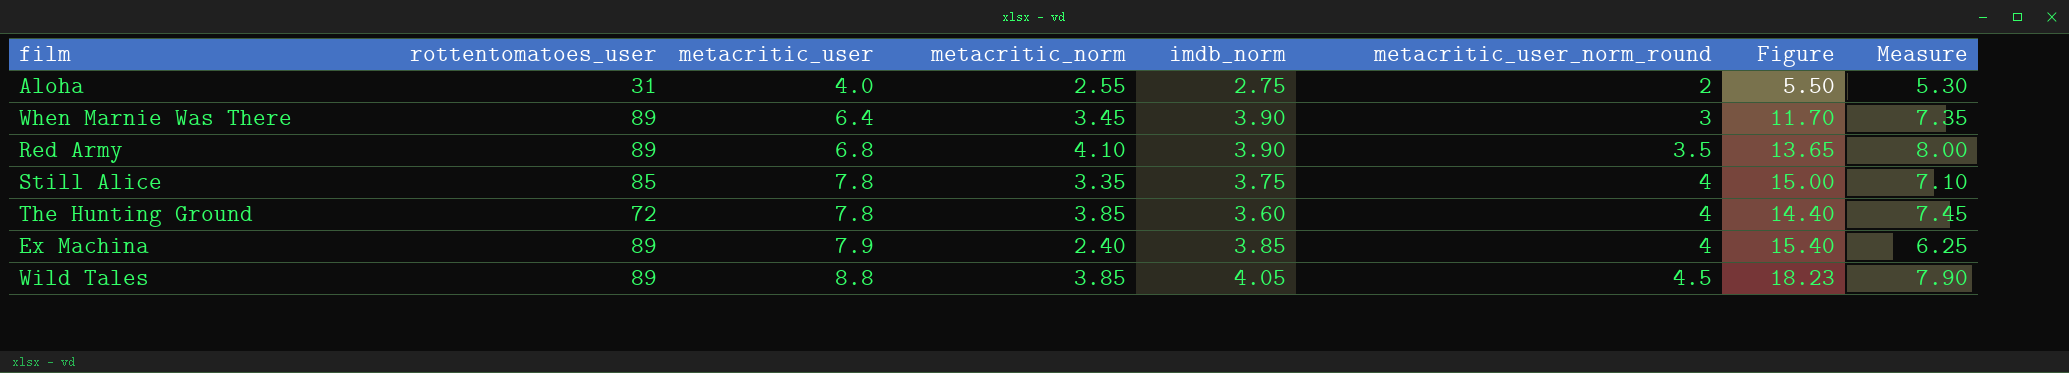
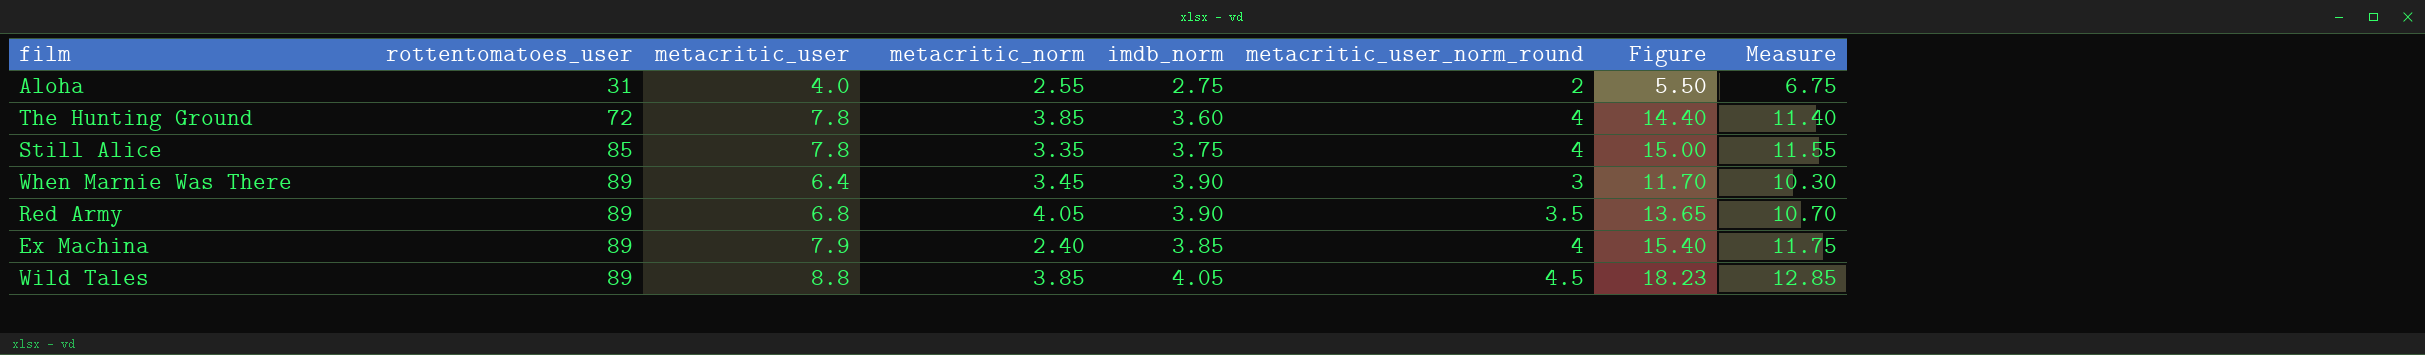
row order: metacritic_user ascending -> rottentomatoes_user ascending
column Measure | formula: [metacritic_norm] + [imdb_norm] -> [metacritic_user] + [imdb_norm]
Red Army | metacritic_norm: 4.10 -> 4.05

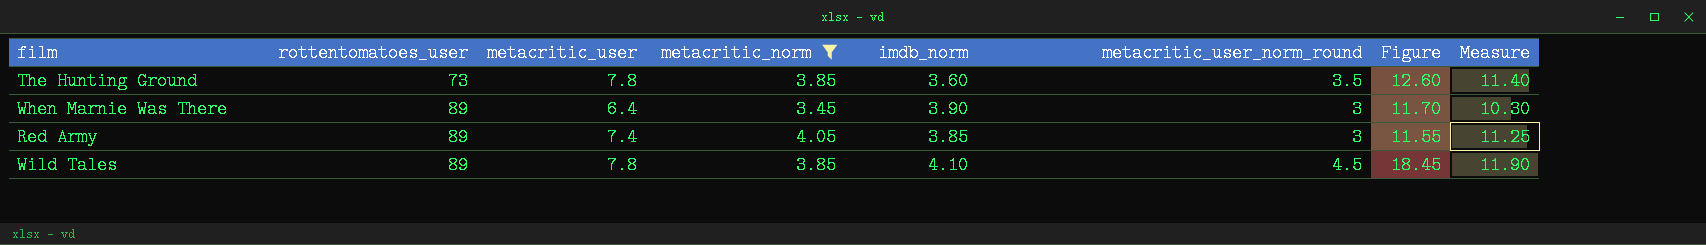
filter: none -> metacritic_norm >= 3.45
The Hunting Ground | rottentomatoes_user: 72 -> 73
The Hunting Ground | metacritic_user_norm_round: 4 -> 3.5
The Hunting Ground | Figure: 14.40 -> 12.60
Red Army | metacritic_user: 6.8 -> 7.4
Red Army | imdb_norm: 3.90 -> 3.85
Red Army | metacritic_user_norm_round: 3.5 -> 3
Red Army | Figure: 13.65 -> 11.55
Red Army | Measure: 10.70 -> 11.25
Wild Tales | metacritic_user: 8.8 -> 7.8
Wild Tales | imdb_norm: 4.05 -> 4.10
Wild Tales | Figure: 18.23 -> 18.45
Wild Tales | Measure: 12.85 -> 11.90

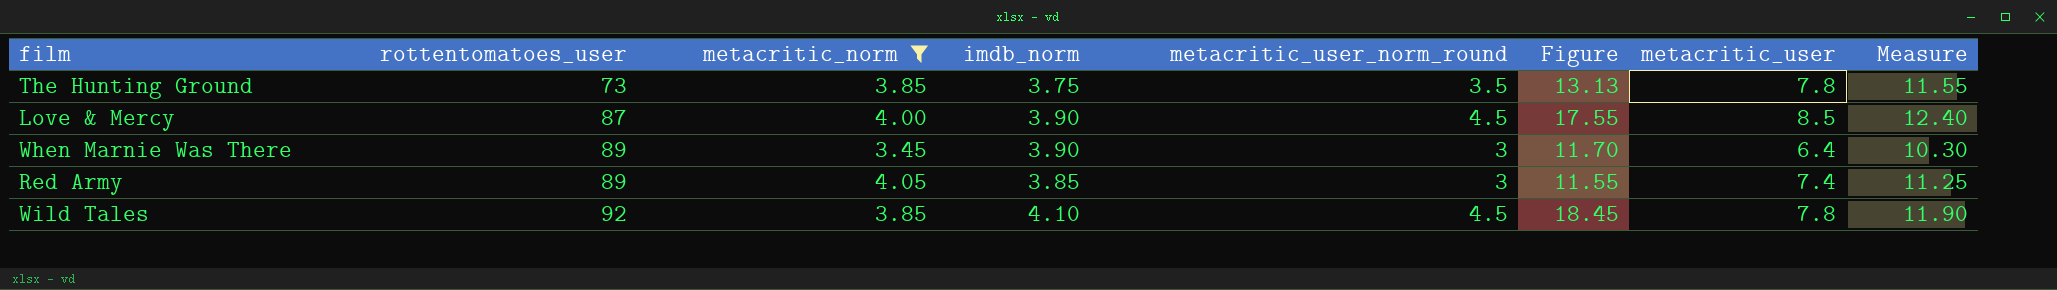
column metacritic_user | position: 3 -> 7
The Hunting Ground | imdb_norm: 3.60 -> 3.75
The Hunting Ground | Figure: 12.60 -> 13.13
The Hunting Ground | Measure: 11.40 -> 11.55
row Love & Mercy: none -> 87 | 4.00 | 3.90 | 4.5 | 17.55 | 8.5 | 12.40
Wild Tales | rottentomatoes_user: 89 -> 92

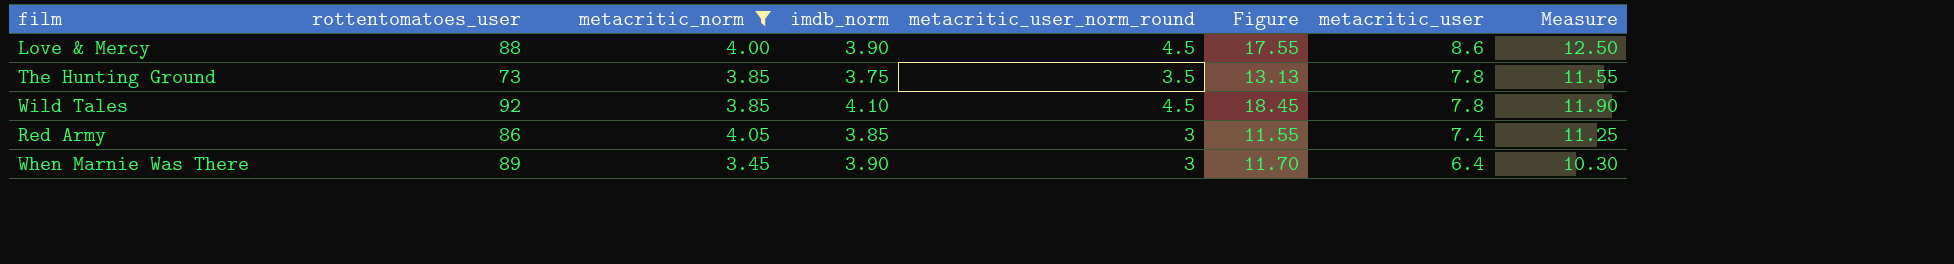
row order: rottentomatoes_user ascending -> metacritic_user descending
Love & Mercy | rottentomatoes_user: 87 -> 88
Love & Mercy | metacritic_user: 8.5 -> 8.6
Love & Mercy | Measure: 12.40 -> 12.50
Red Army | rottentomatoes_user: 89 -> 86

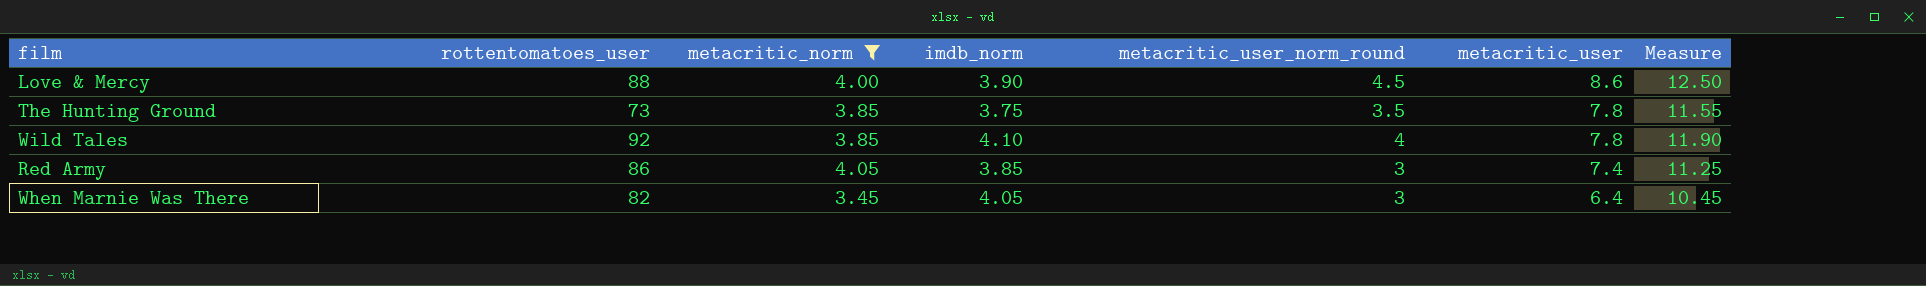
column Figure | formula: [imdb_norm] * [metacritic_user_norm_round] -> none
Wild Tales | metacritic_user_norm_round: 4.5 -> 4
When Marnie Was There | rottentomatoes_user: 89 -> 82
When Marnie Was There | imdb_norm: 3.90 -> 4.05
When Marnie Was There | Measure: 10.30 -> 10.45

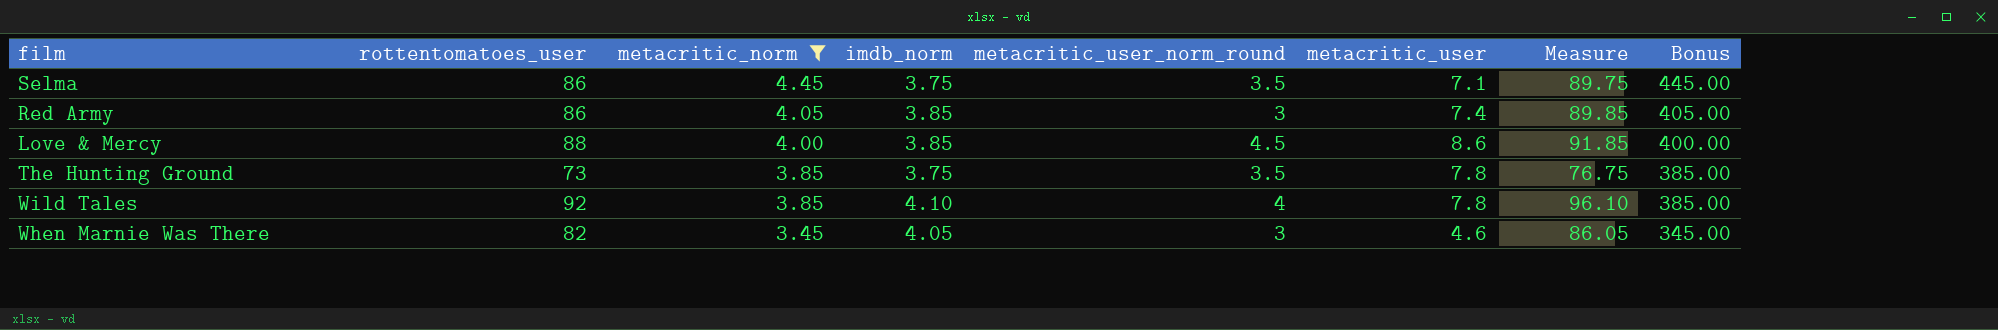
row order: metacritic_user descending -> metacritic_norm descending
column Measure | formula: [imdb_norm] + [metacritic_user] -> [rottentomatoes_user] + [imdb_norm]
column Bonus | formula: none -> [metacritic_norm] * 100
row Selma: none -> 86 | 4.45 | 3.75 | 3.5 | 7.1 | 89.75 | 445.00
Love & Mercy | imdb_norm: 3.90 -> 3.85
When Marnie Was There | metacritic_user: 6.4 -> 4.6

